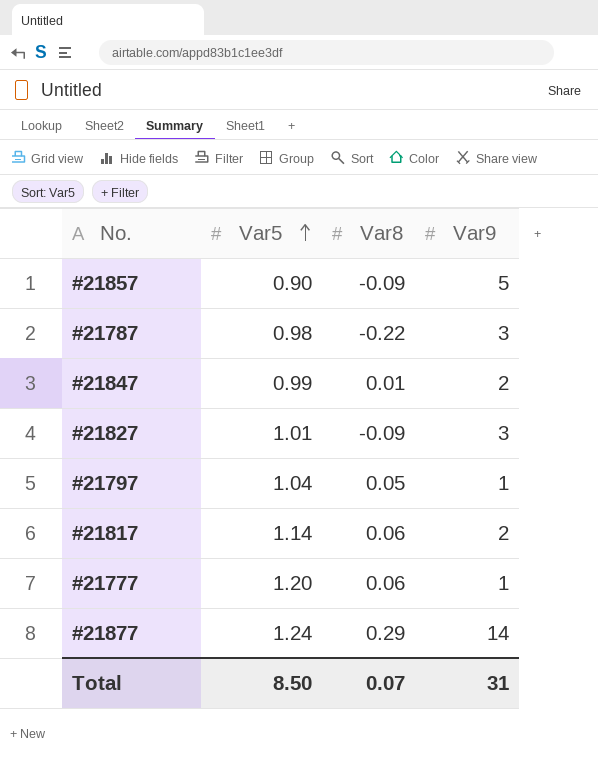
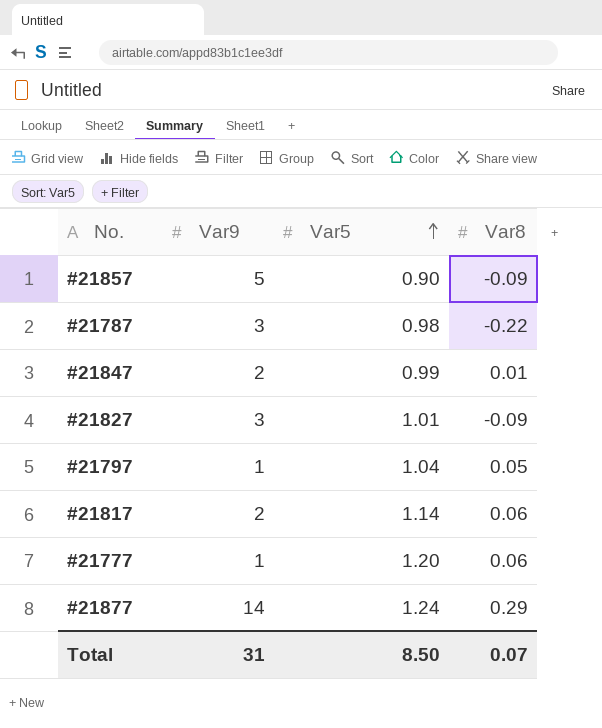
column Var9 | position: 4 -> 2

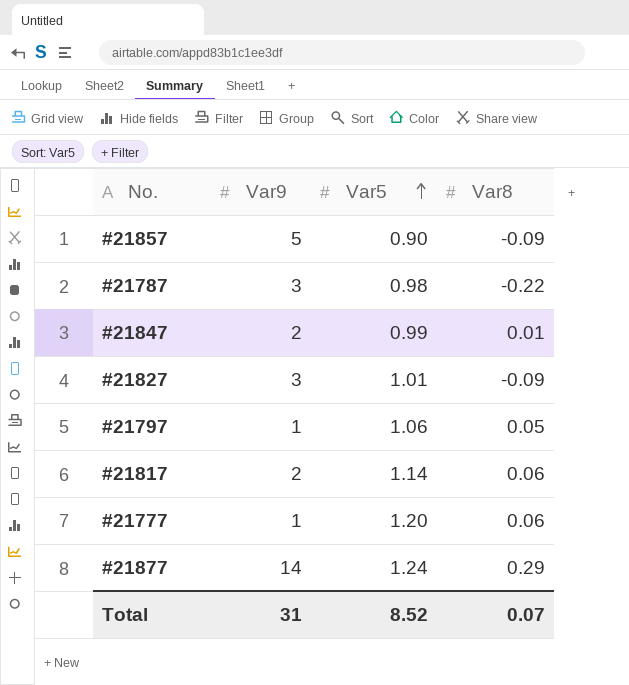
#21797 | Var5: 1.04 -> 1.06
Total | Var5: 8.50 -> 8.52

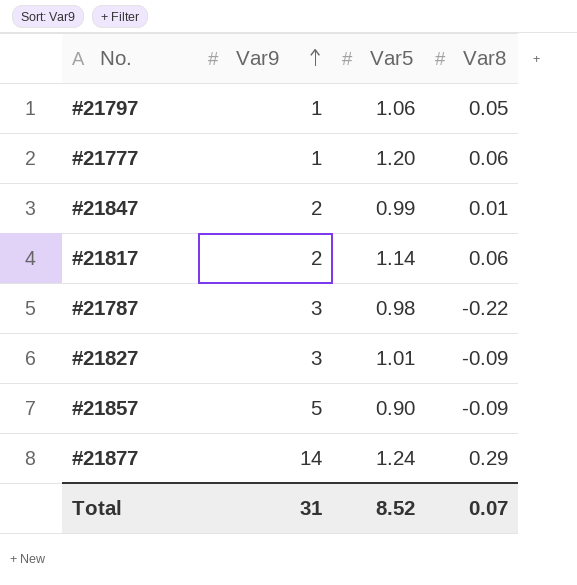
row order: Var5 ascending -> Var9 ascending

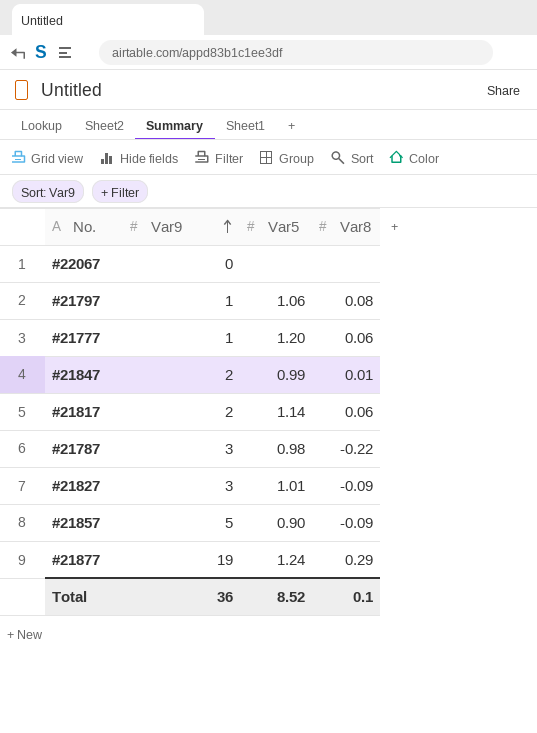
row #22067: none -> 0 | none | none
#21797 | Var8: 0.05 -> 0.08
#21877 | Var9: 14 -> 19
Total | Var9: 31 -> 36
Total | Var8: 0.07 -> 0.1

